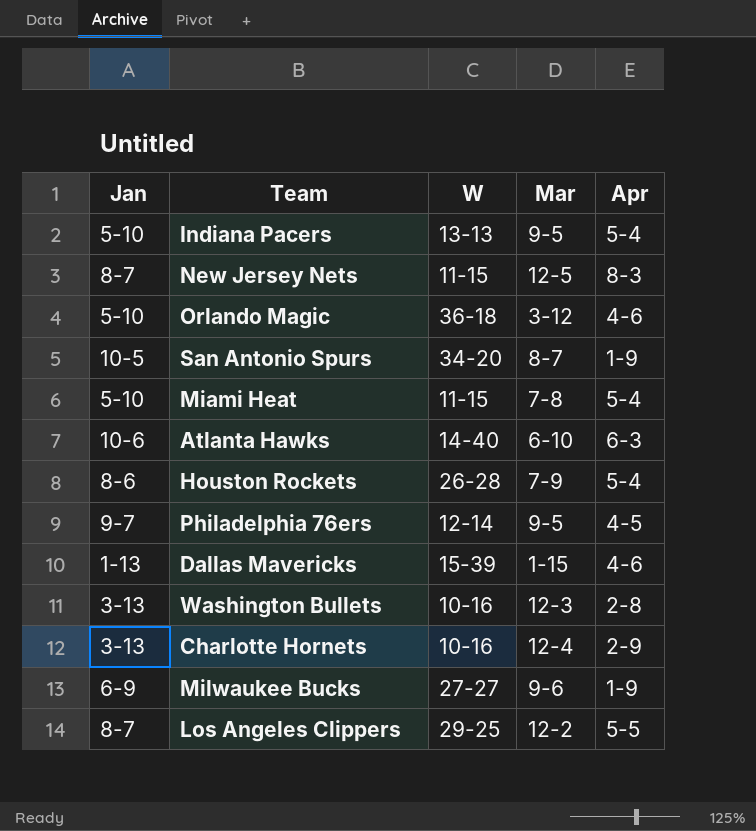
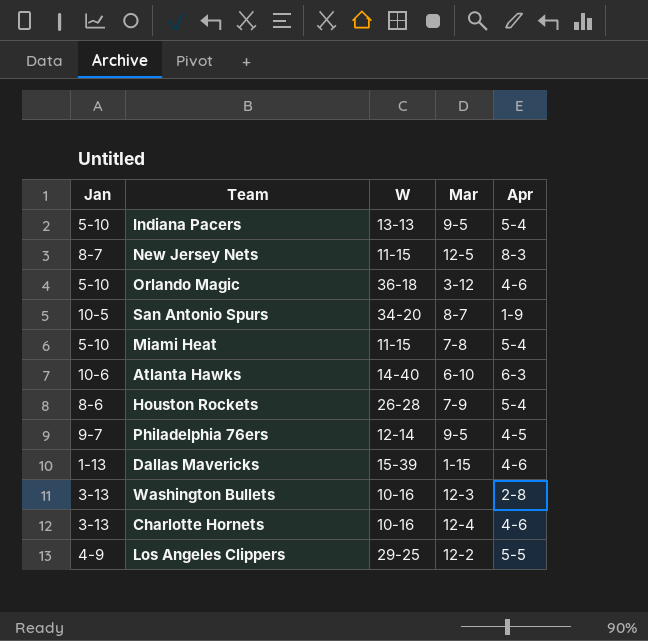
row Milwaukee Bucks: 6-9 | 27-27 | 9-6 | 1-9 -> none
Charlotte Hornets | Apr: 2-9 -> 4-6
Los Angeles Clippers | Jan: 8-7 -> 4-9

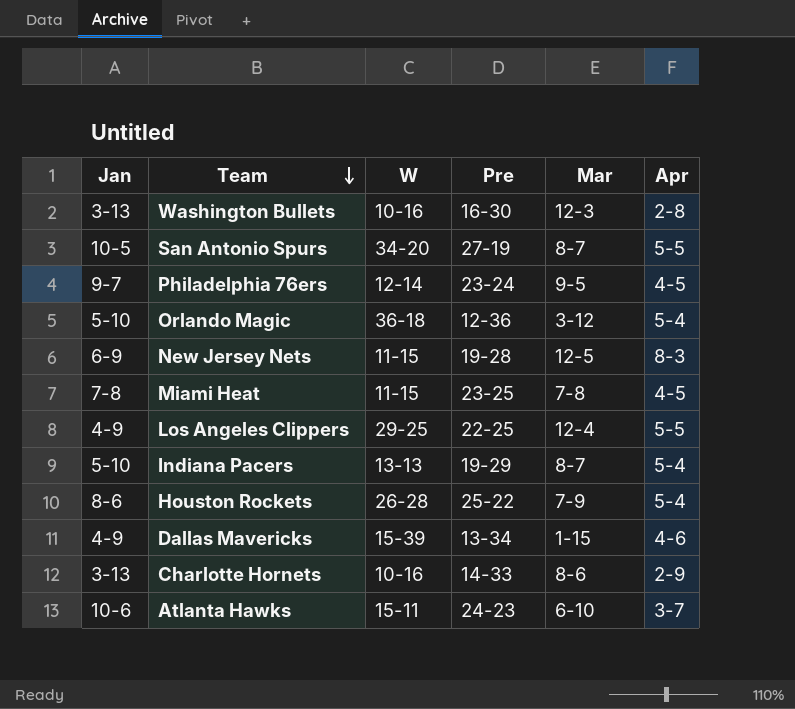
row order: none -> Team descending
column Pre | position: none -> 4
San Antonio Spurs | Apr: 1-9 -> 5-5
Orlando Magic | Apr: 4-6 -> 5-4
New Jersey Nets | Jan: 8-7 -> 6-9
Miami Heat | Jan: 5-10 -> 7-8
Miami Heat | Apr: 5-4 -> 4-5
Los Angeles Clippers | Mar: 12-2 -> 12-4
Indiana Pacers | Mar: 9-5 -> 8-7
Dallas Mavericks | Jan: 1-13 -> 4-9
Charlotte Hornets | Mar: 12-4 -> 8-6
Charlotte Hornets | Apr: 4-6 -> 2-9
Atlanta Hawks | W: 14-40 -> 15-11
Atlanta Hawks | Apr: 6-3 -> 3-7

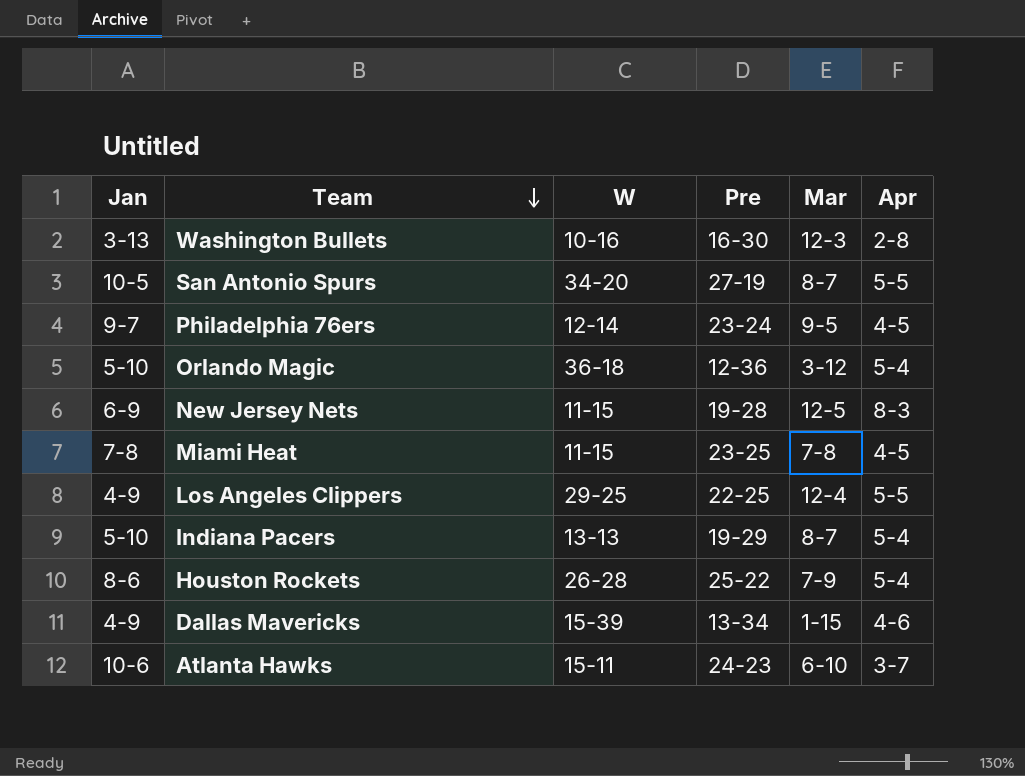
row Charlotte Hornets: 3-13 | 10-16 | 14-33 | 8-6 | 2-9 -> none

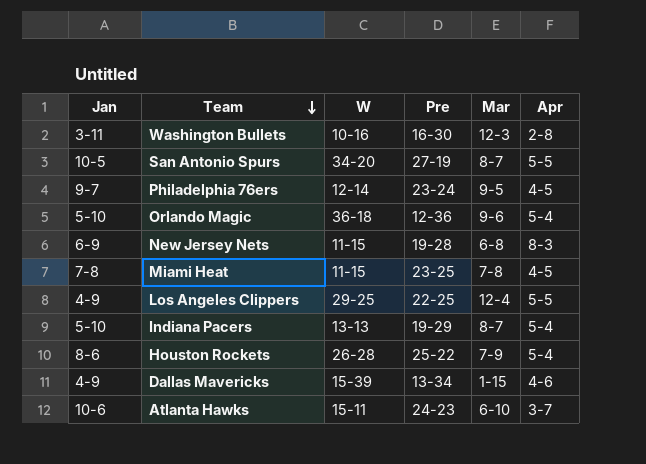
Washington Bullets | Jan: 3-13 -> 3-11
Orlando Magic | Mar: 3-12 -> 9-6
New Jersey Nets | Mar: 12-5 -> 6-8

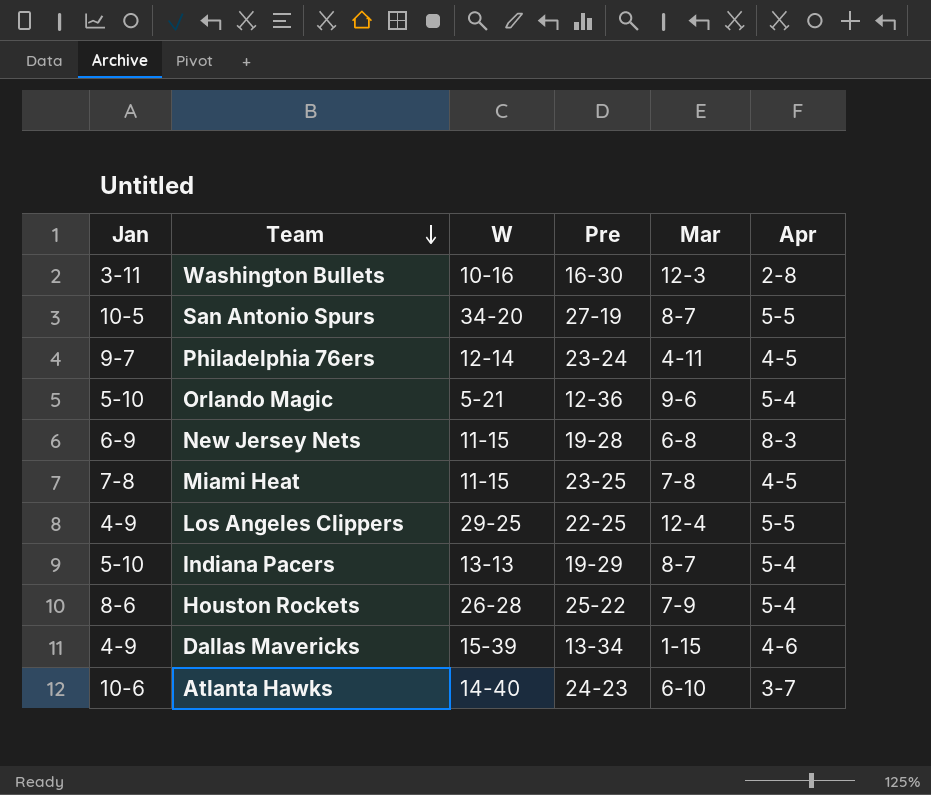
Philadelphia 76ers | Mar: 9-5 -> 4-11
Orlando Magic | W: 36-18 -> 5-21
Atlanta Hawks | W: 15-11 -> 14-40

